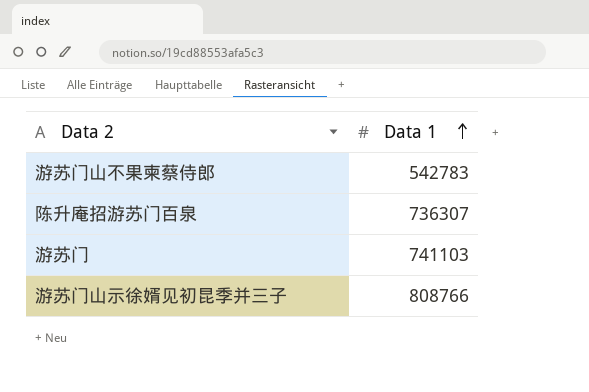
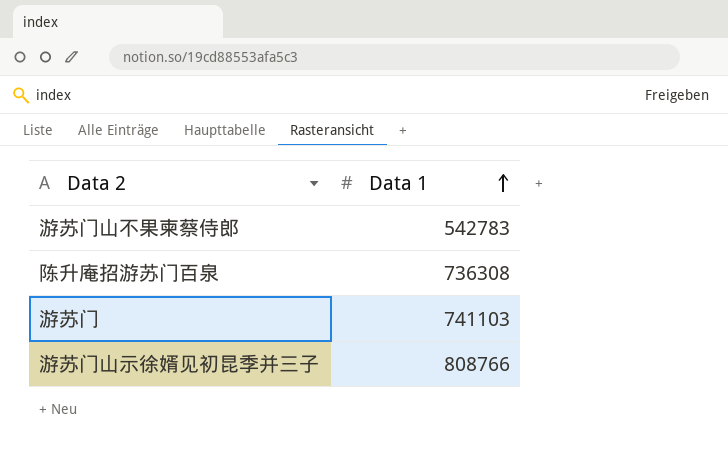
陈升庵招游苏门百泉 | Data 1: 736307 -> 736308

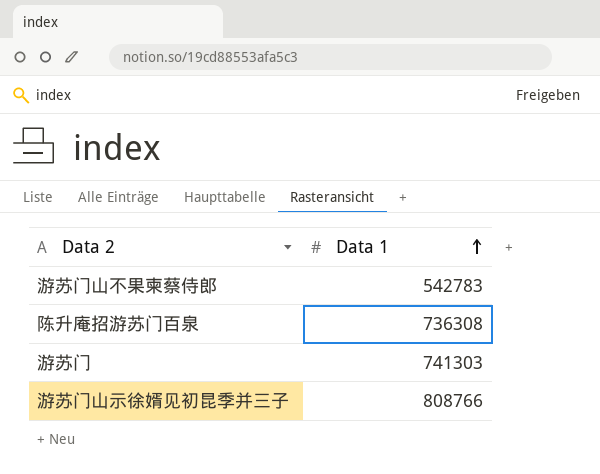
游苏门 | Data 1: 741103 -> 741303

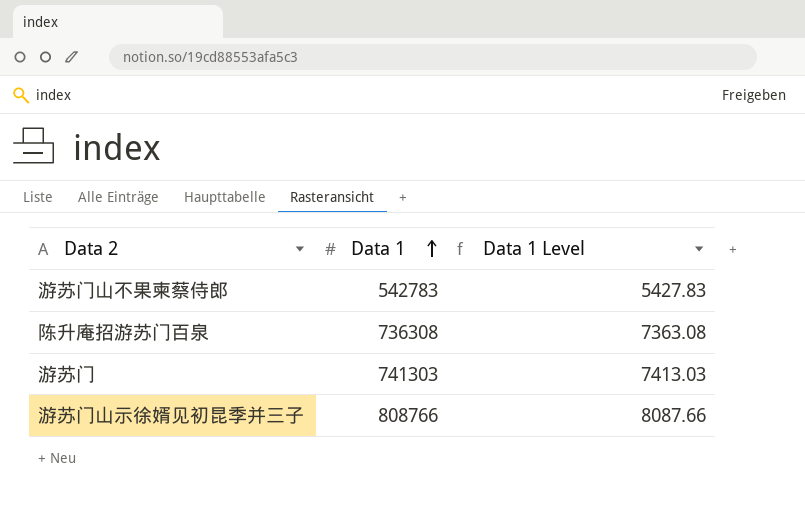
column Data 1 Level | formula: none -> [Data 1] * 0.01

